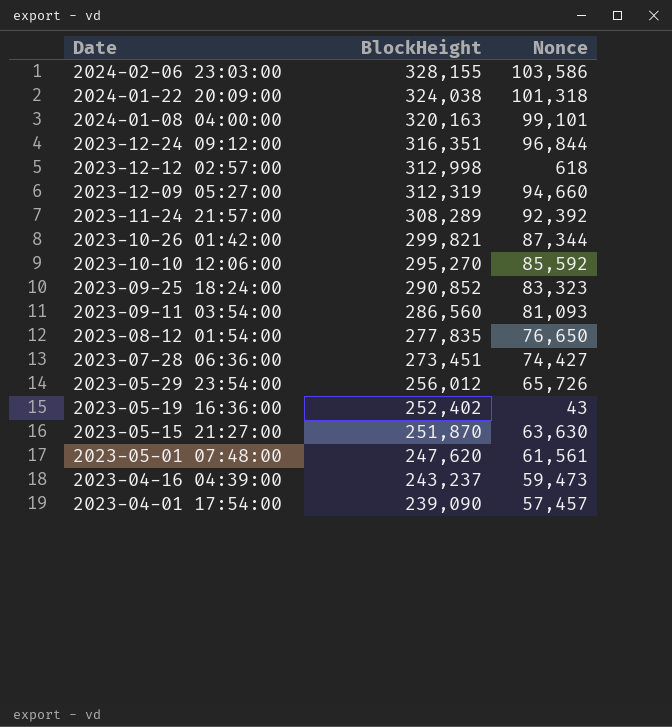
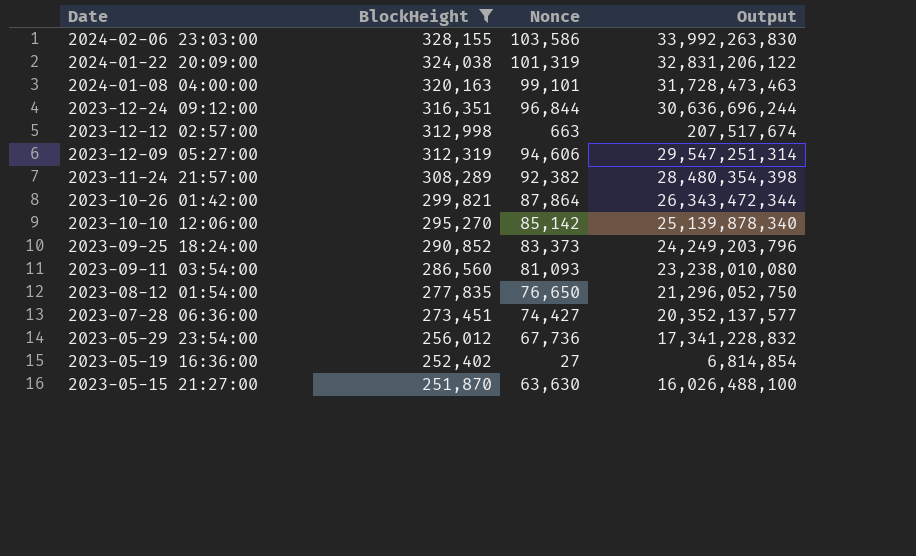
filter: none -> BlockHeight >= 251,870
column Output | formula: none -> [BlockHeight] * [Nonce]
2024-01-22 20:09:00 | Nonce: 101,318 -> 101,319
2023-12-12 02:57:00 | Nonce: 618 -> 663
2023-12-09 05:27:00 | Nonce: 94,660 -> 94,606
2023-11-24 21:57:00 | Nonce: 92,392 -> 92,382
2023-10-26 01:42:00 | Nonce: 87,344 -> 87,864
2023-10-10 12:06:00 | Nonce: 85,592 -> 85,142
2023-09-25 18:24:00 | Nonce: 83,323 -> 83,373
2023-05-29 23:54:00 | Nonce: 65,726 -> 67,736
2023-05-19 16:36:00 | Nonce: 43 -> 27

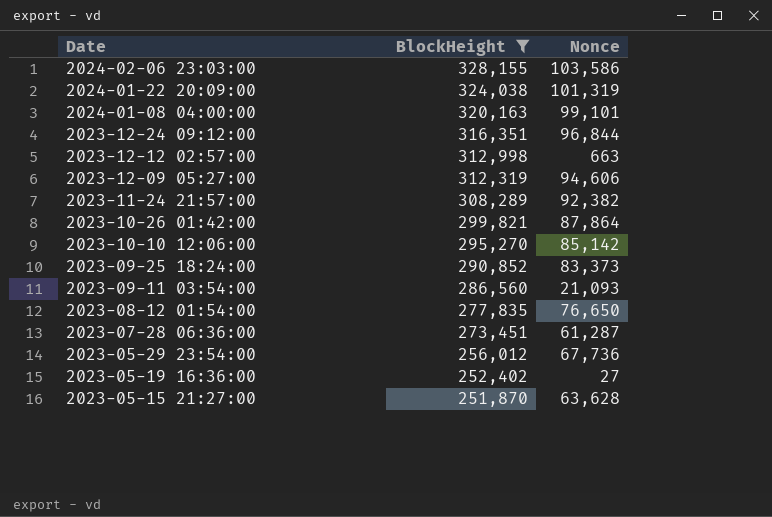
column Output | formula: [BlockHeight] * [Nonce] -> none
2023-09-11 03:54:00 | Nonce: 81,093 -> 21,093
2023-07-28 06:36:00 | Nonce: 74,427 -> 61,287
2023-05-15 21:27:00 | Nonce: 63,630 -> 63,628

